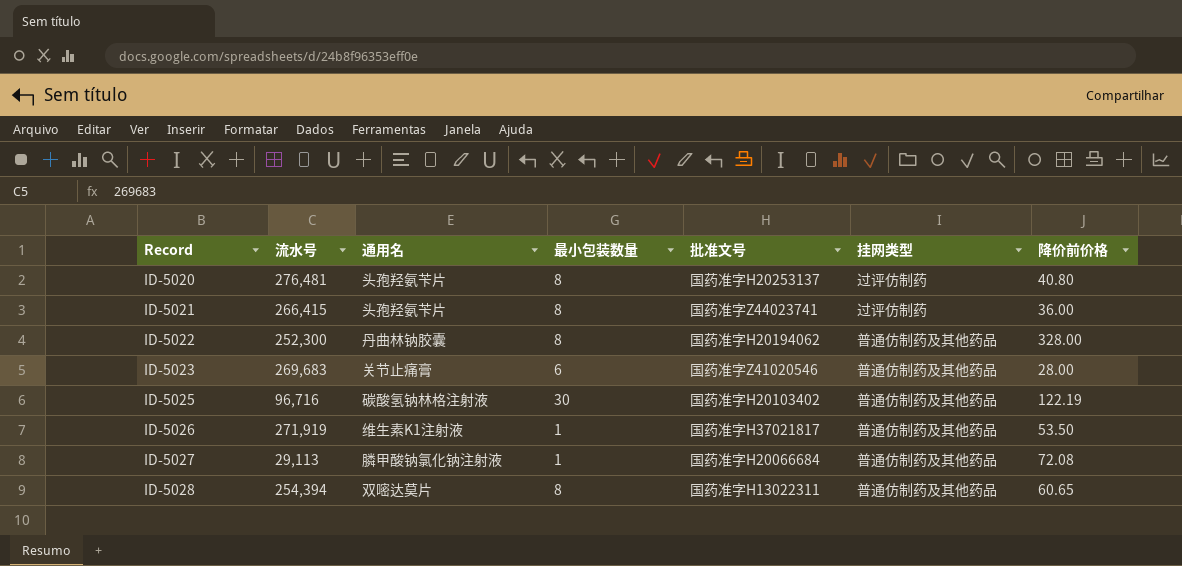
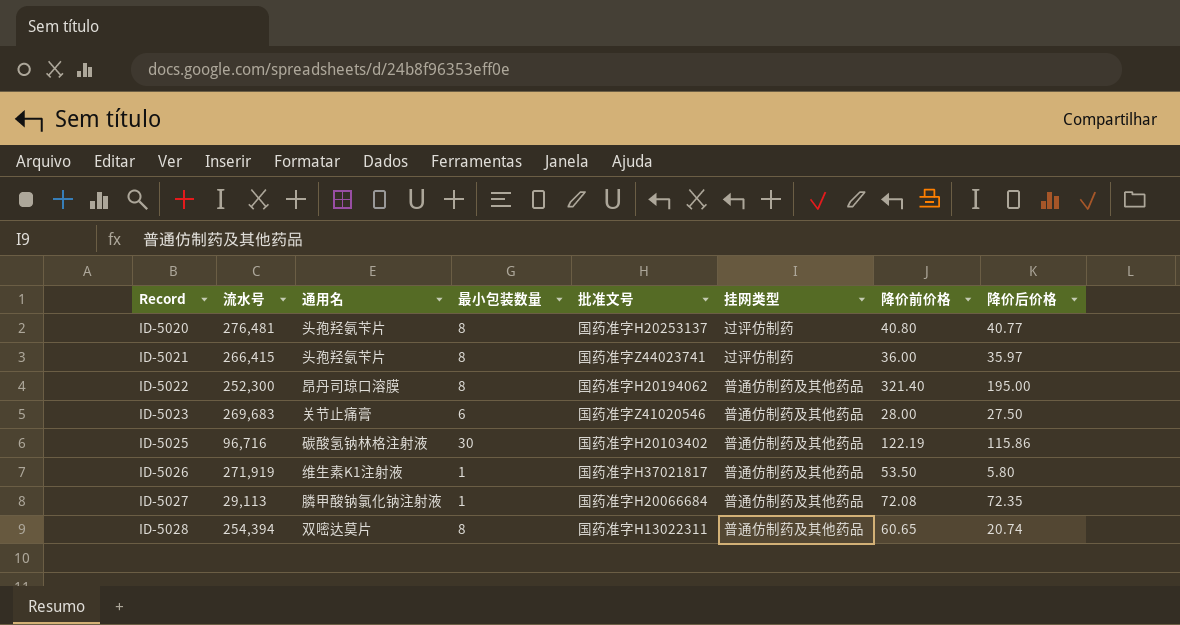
column 降价后价格 | position: none -> 8
ID-5022 | 通用名: 丹曲林钠胶囊 -> 昂丹司琼口溶膜
ID-5022 | 降价前价格: 328.00 -> 321.40

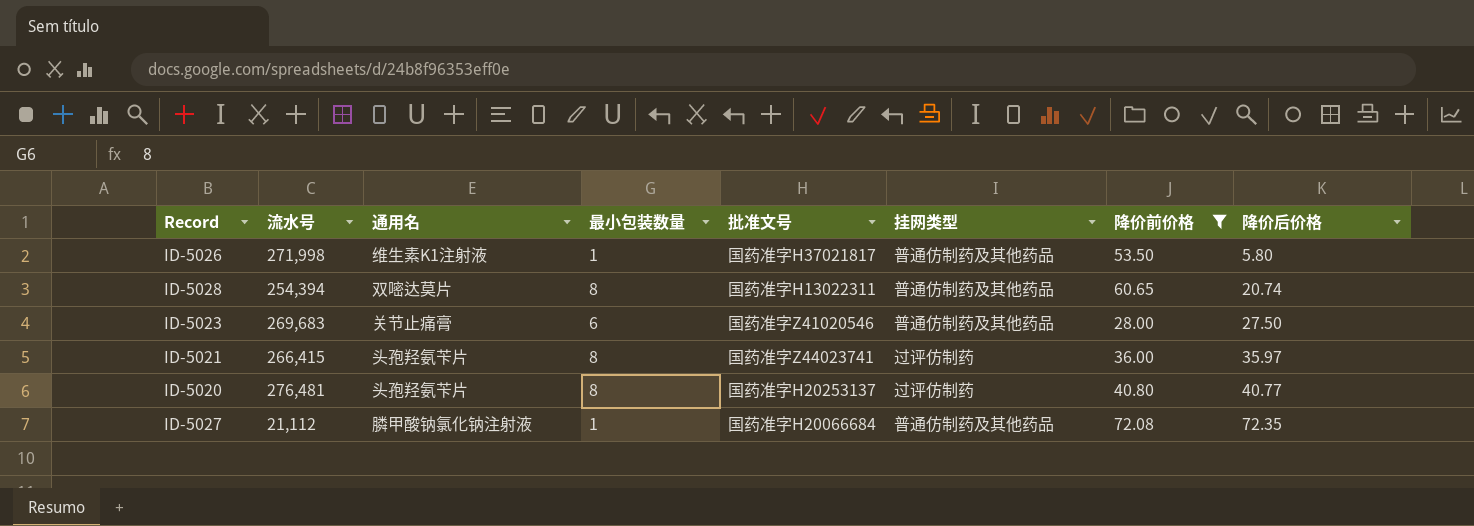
filter: none -> 降价前价格 <= 72.08
row order: Record ascending -> 降价后价格 ascending
ID-5026 | 流水号: 271,919 -> 271,998
ID-5027 | 流水号: 29,113 -> 21,112

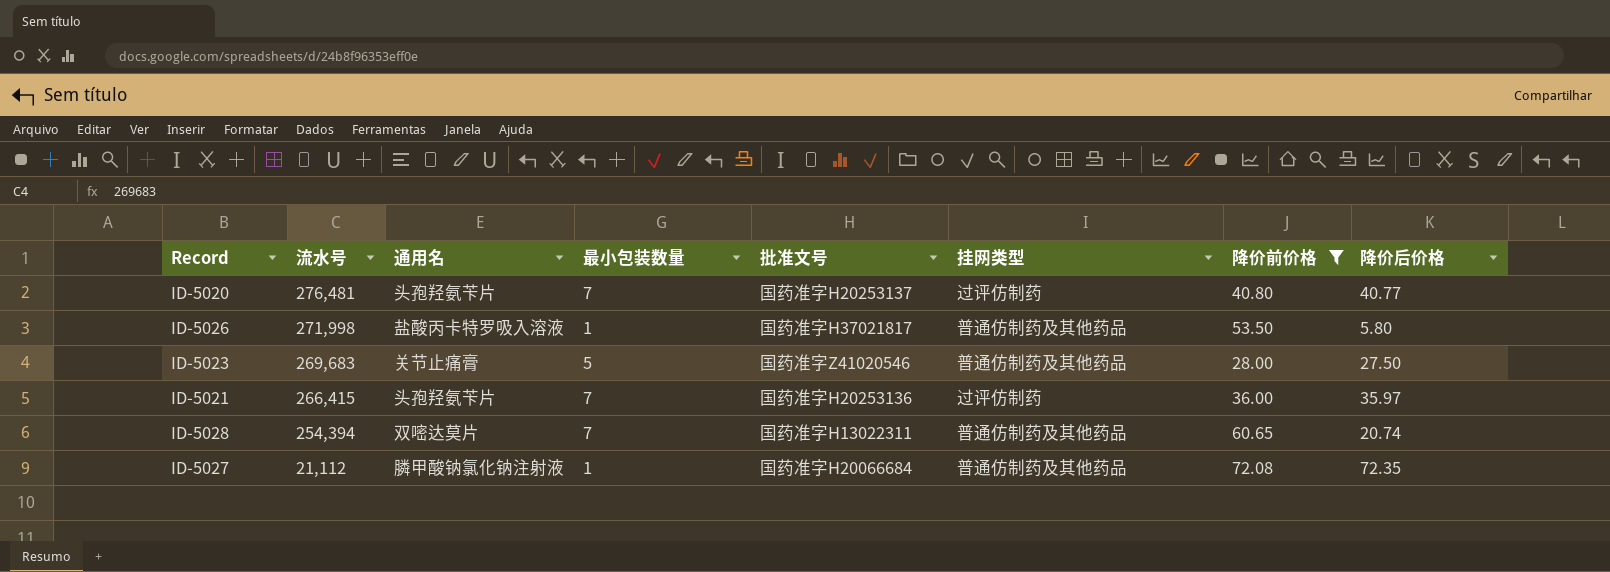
row order: 降价后价格 ascending -> 流水号 descending
ID-5020 | 最小包装数量: 8 -> 7
ID-5026 | 通用名: 维生素K1注射液 -> 盐酸丙卡特罗吸入溶液
ID-5023 | 最小包装数量: 6 -> 5
ID-5021 | 最小包装数量: 8 -> 7
ID-5021 | 批准文号: 国药准字Z44023741 -> 国药准字H20253136
ID-5028 | 最小包装数量: 8 -> 7

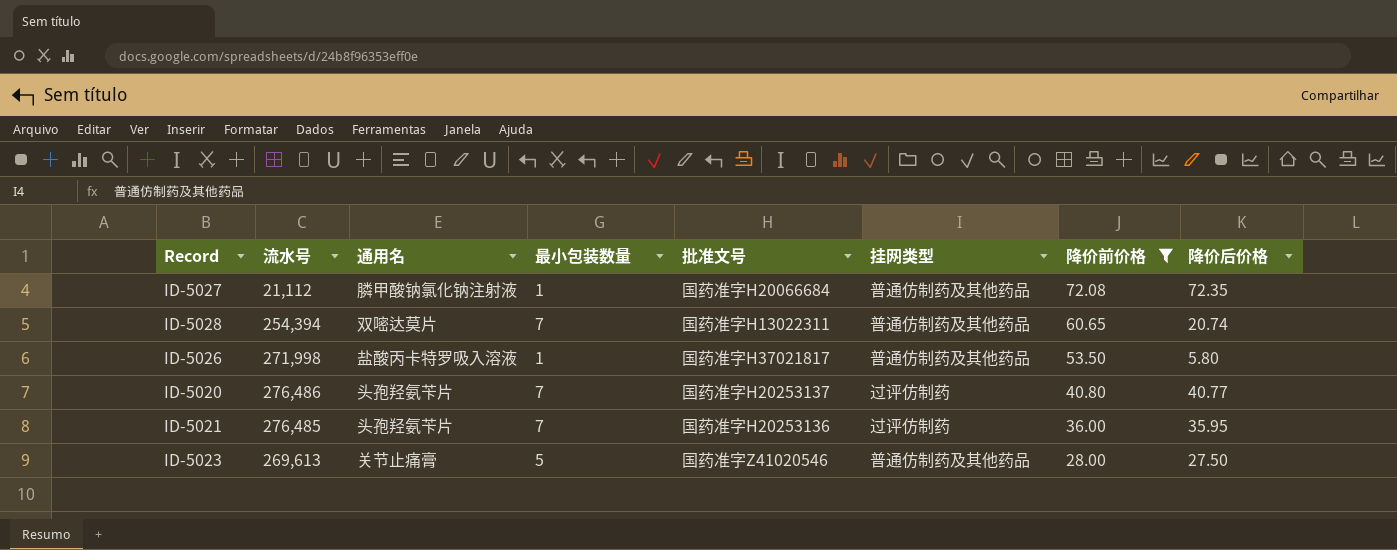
row order: 流水号 descending -> 降价前价格 descending
ID-5020 | 流水号: 276,481 -> 276,486
ID-5021 | 流水号: 266,415 -> 276,485
ID-5021 | 降价后价格: 35.97 -> 35.95
ID-5023 | 流水号: 269,683 -> 269,613

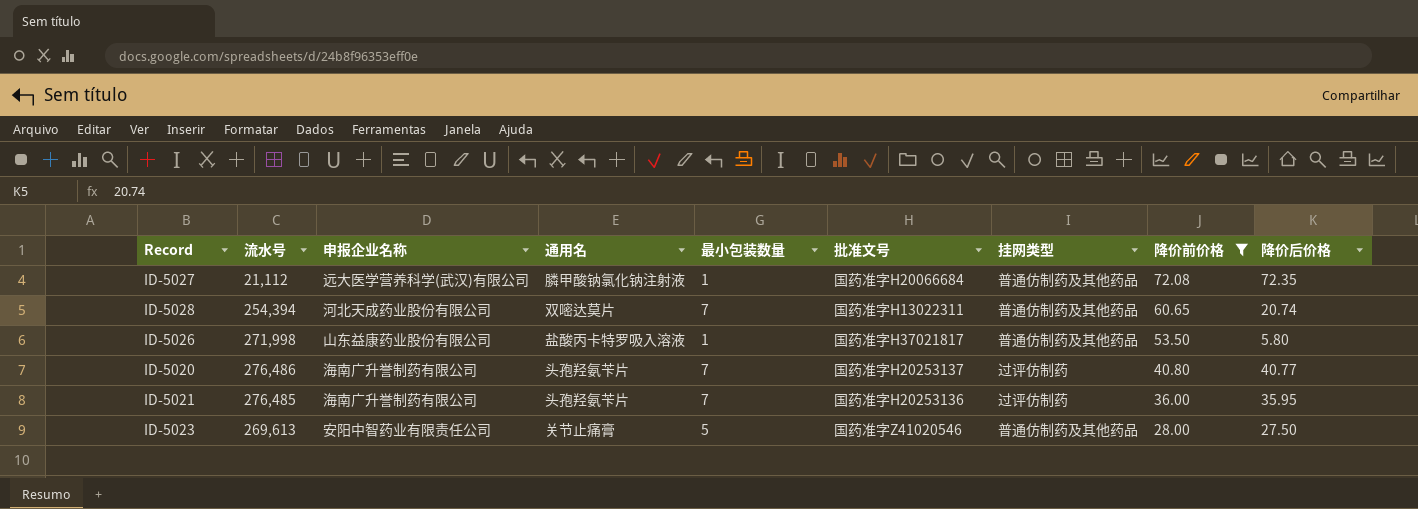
column 申报企业名称 | position: none -> 3

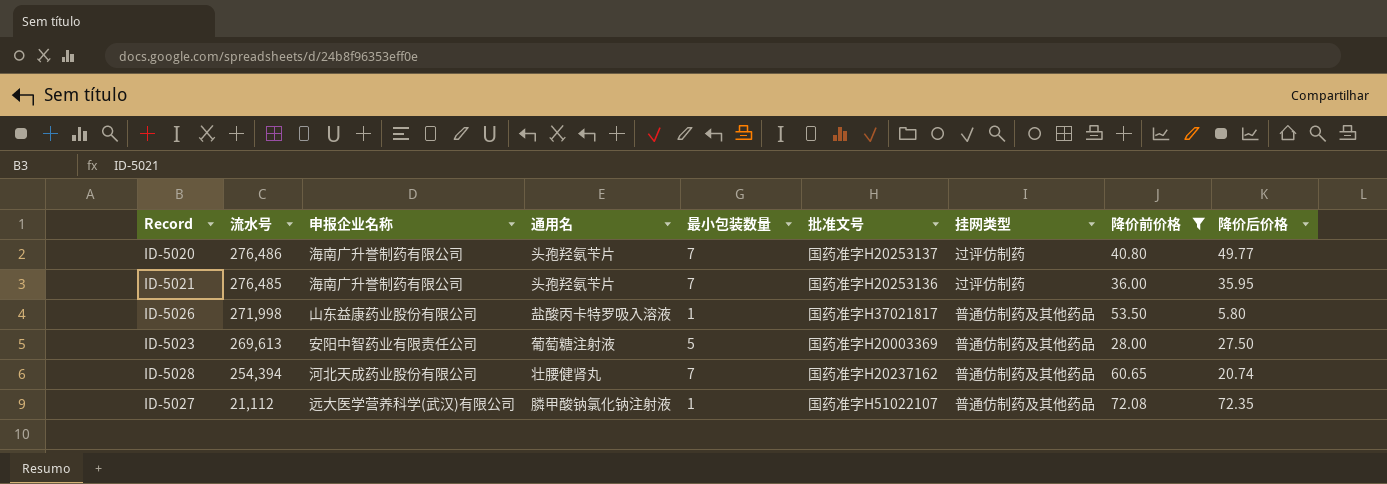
row order: 降价前价格 descending -> 流水号 descending
ID-5020 | 降价后价格: 40.77 -> 49.77
ID-5023 | 通用名: 关节止痛膏 -> 葡萄糖注射液
ID-5023 | 批准文号: 国药准字Z41020546 -> 国药准字H20003369
ID-5028 | 通用名: 双嘧达莫片 -> 壮腰健肾丸
ID-5028 | 批准文号: 国药准字H13022311 -> 国药准字H20237162
ID-5027 | 批准文号: 国药准字H20066684 -> 国药准字H51022107

